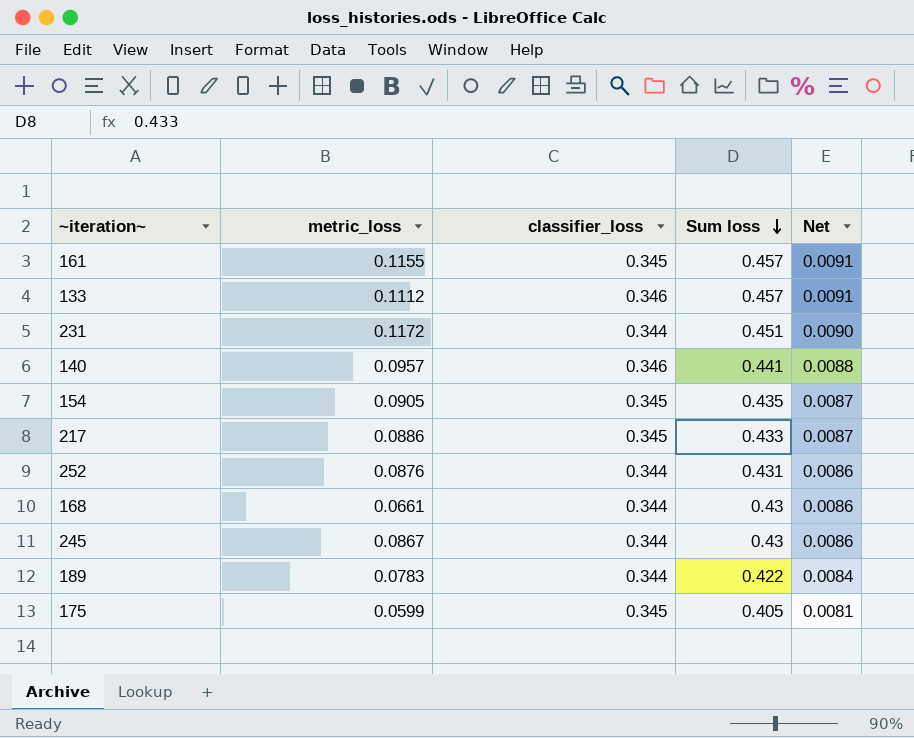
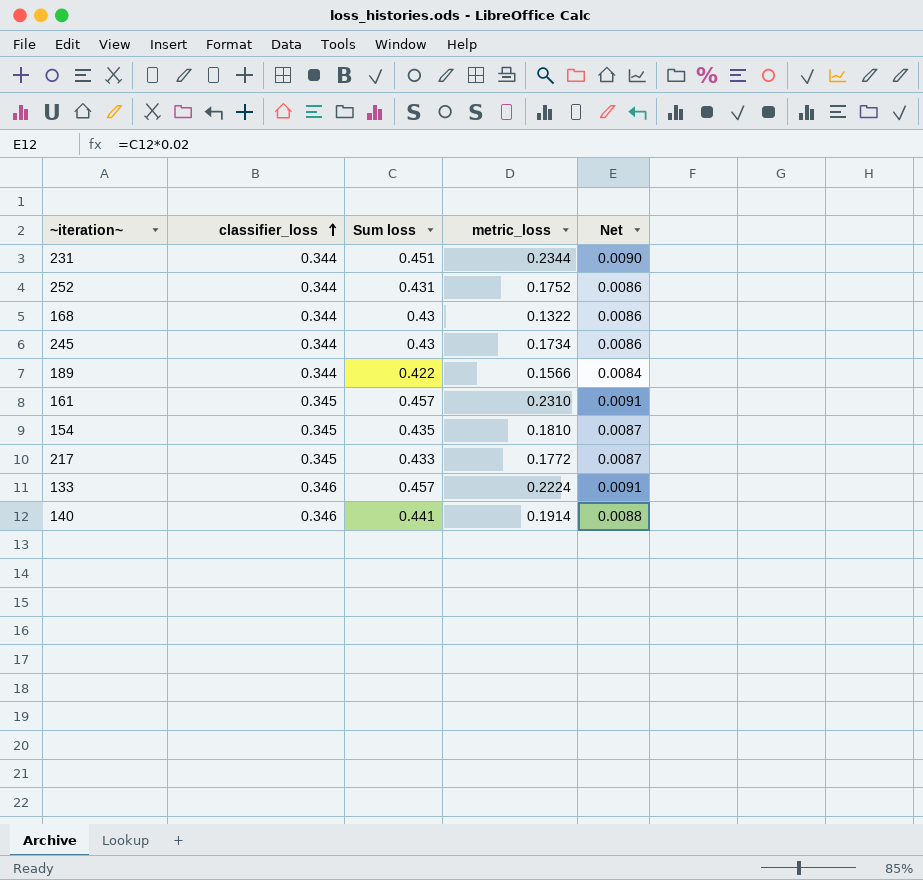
row order: Sum loss descending -> classifier_loss ascending
column metric_loss | position: 2 -> 4
row 175: 0.0599 | 0.345 | 0.405 | 0.0081 -> none
231 | metric_loss: 0.1172 -> 0.2344
252 | metric_loss: 0.0876 -> 0.1752
168 | metric_loss: 0.0661 -> 0.1322
245 | metric_loss: 0.0867 -> 0.1734
189 | metric_loss: 0.0783 -> 0.1566
161 | metric_loss: 0.1155 -> 0.2310
154 | metric_loss: 0.0905 -> 0.1810
217 | metric_loss: 0.0886 -> 0.1772
133 | metric_loss: 0.1112 -> 0.2224
140 | metric_loss: 0.0957 -> 0.1914

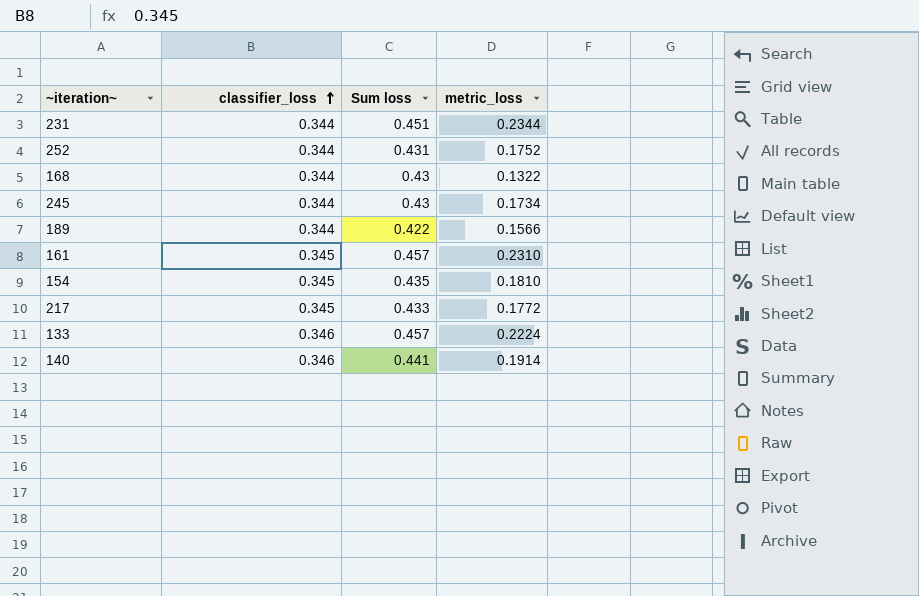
column Net | formula: [Sum loss] * 0.02 -> none

